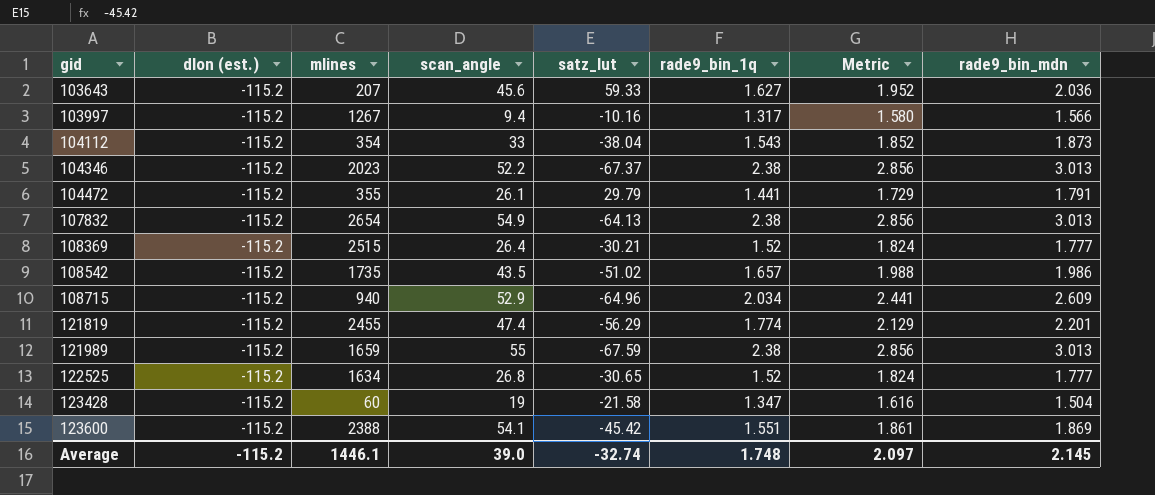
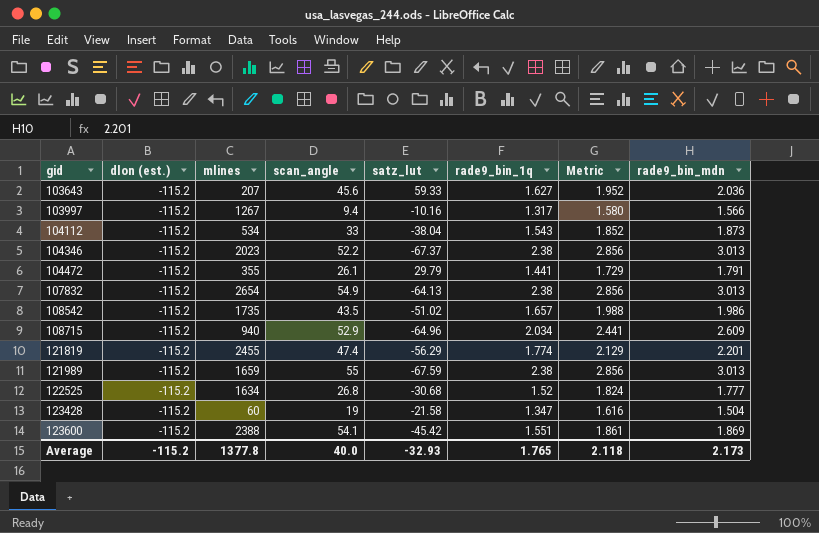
row 108369: -115.2 | 2515 | 26.4 | -30.21 | 1.52 | 1.824 | 1.777 -> none
104112 | mlines: 354 -> 534
122525 | satz_lut: -30.65 -> -30.68
Average | mlines: 1446.1 -> 1377.8
Average | scan_angle: 39.0 -> 40.0
Average | satz_lut: -32.74 -> -32.93
Average | rade9_bin_1q: 1.748 -> 1.765
Average | Metric: 2.097 -> 2.118
Average | rade9_bin_mdn: 2.145 -> 2.173

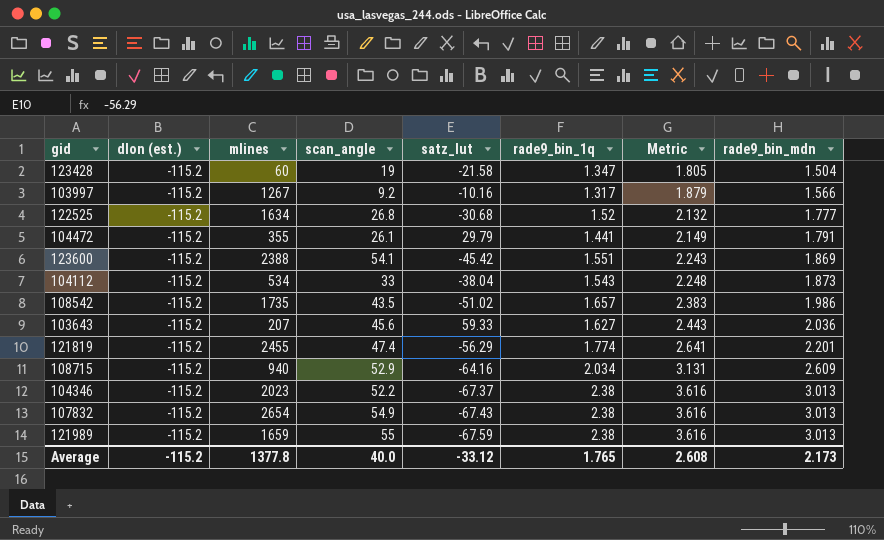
row order: gid ascending -> Metric ascending
column Metric | formula: [rade9_bin_1q] * 1.2 -> [rade9_bin_mdn] * 1.2
103997 | scan_angle: 9.4 -> 9.2
108715 | satz_lut: -64.96 -> -64.16
107832 | satz_lut: -64.13 -> -67.43
Average | satz_lut: -32.93 -> -33.12
Average | Metric: 2.118 -> 2.608

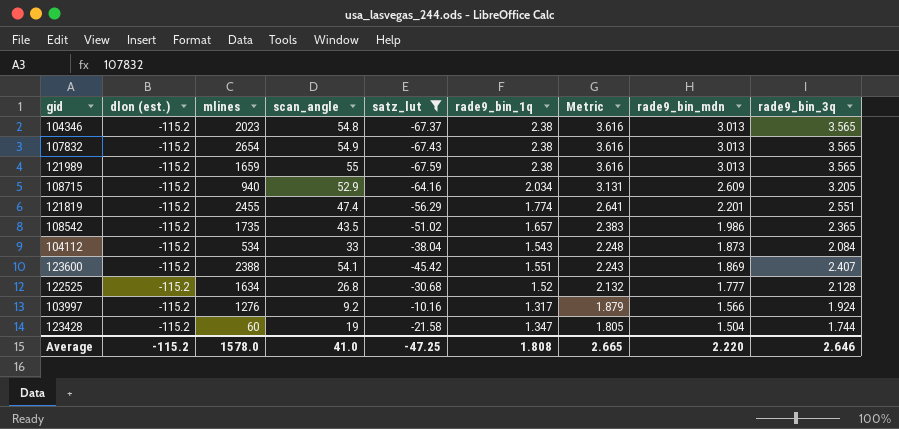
filter: none -> satz_lut <= -10.16
row order: Metric ascending -> Metric descending
column rade9_bin_3q | position: none -> 9
104346 | scan_angle: 52.2 -> 54.8
103997 | mlines: 1267 -> 1276
Average | mlines: 1377.8 -> 1578.0
Average | scan_angle: 40.0 -> 41.0
Average | satz_lut: -33.12 -> -47.25
Average | rade9_bin_1q: 1.765 -> 1.808
Average | Metric: 2.608 -> 2.665
Average | rade9_bin_mdn: 2.173 -> 2.220

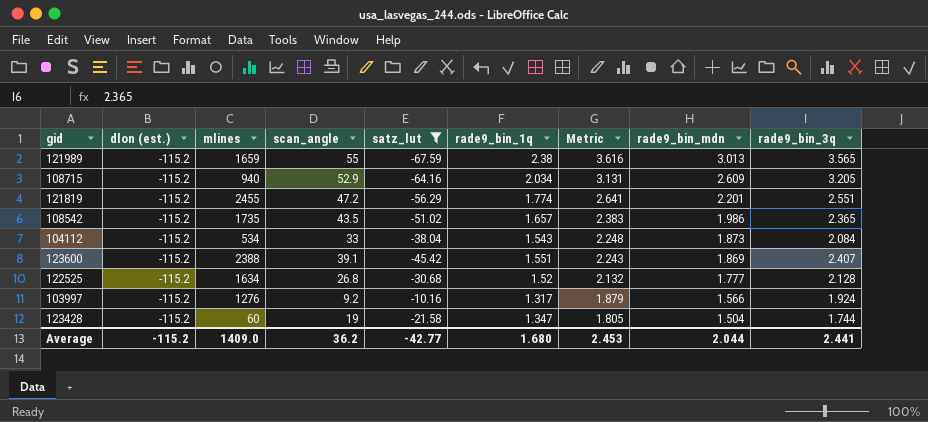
row 104346: -115.2 | 2023 | 54.8 | -67.37 | 2.38 | 3.616 | 3.013 | 3.565 -> none
row 107832: -115.2 | 2654 | 54.9 | -67.43 | 2.38 | 3.616 | 3.013 | 3.565 -> none
121819 | scan_angle: 47.4 -> 47.2
123600 | scan_angle: 54.1 -> 39.1
Average | mlines: 1578.0 -> 1409.0
Average | scan_angle: 41.0 -> 36.2
Average | satz_lut: -47.25 -> -42.77
Average | rade9_bin_1q: 1.808 -> 1.680
Average | Metric: 2.665 -> 2.453
Average | rade9_bin_mdn: 2.220 -> 2.044
Average | rade9_bin_3q: 2.646 -> 2.441

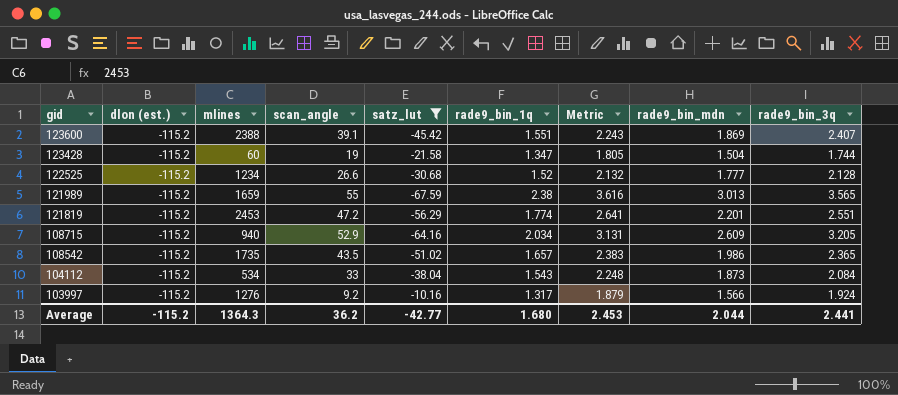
row order: Metric descending -> gid descending
122525 | mlines: 1634 -> 1234
122525 | scan_angle: 26.8 -> 26.6
121819 | mlines: 2455 -> 2453
Average | mlines: 1409.0 -> 1364.3

